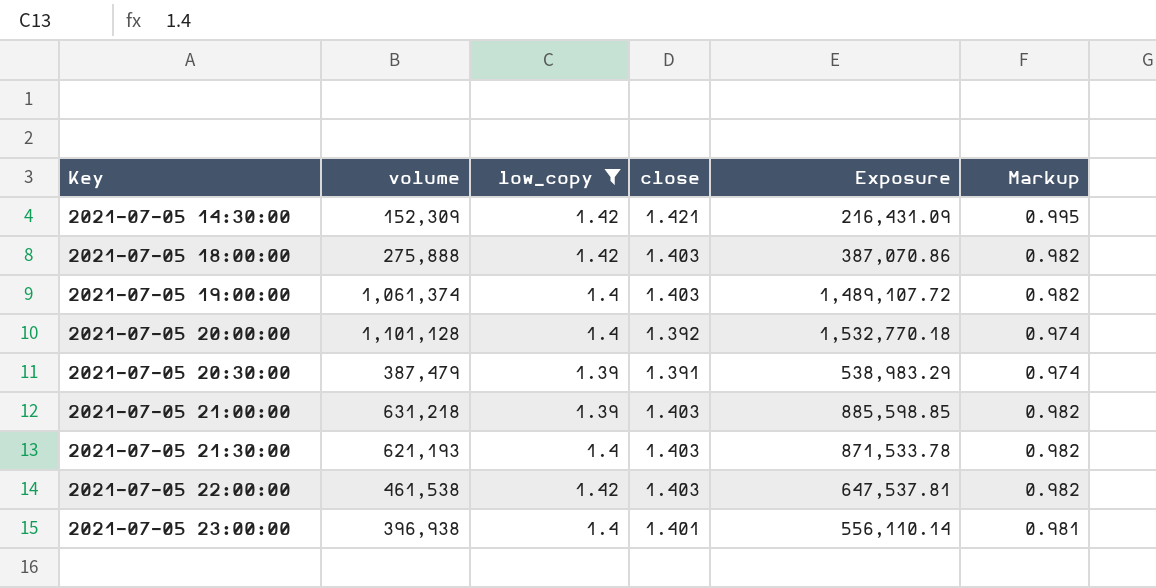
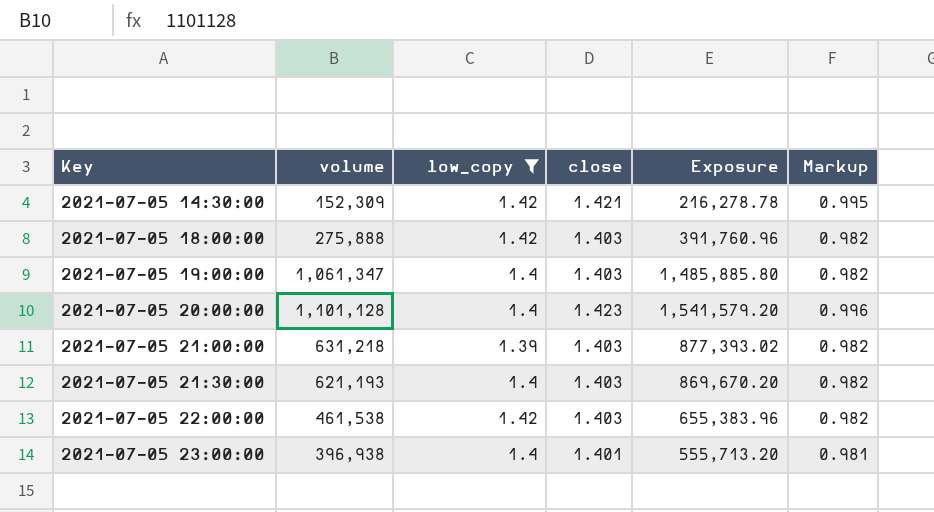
column Exposure | formula: [volume] * [close] -> [volume] * [low_copy]
row 2021-07-05 20:30:00: 387,479 | 1.39 | 1.391 | 538,983.29 | 0.974 -> none
2021-07-05 19:00:00 | volume: 1,061,374 -> 1,061,347
2021-07-05 20:00:00 | close: 1.392 -> 1.423
2021-07-05 20:00:00 | Markup: 0.974 -> 0.996

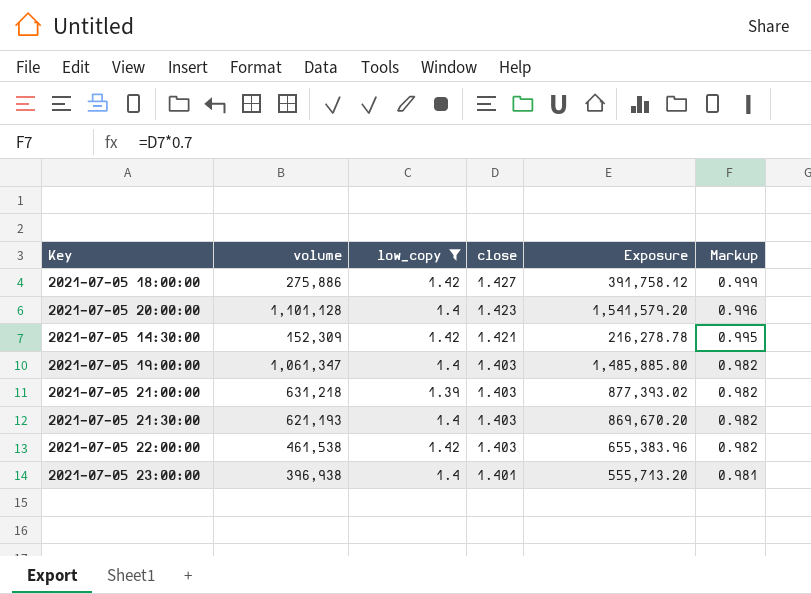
row order: Key ascending -> close descending
2021-07-05 18:00:00 | volume: 275,888 -> 275,886
2021-07-05 18:00:00 | close: 1.403 -> 1.427
2021-07-05 18:00:00 | Exposure: 391,760.96 -> 391,758.12
2021-07-05 18:00:00 | Markup: 0.982 -> 0.999

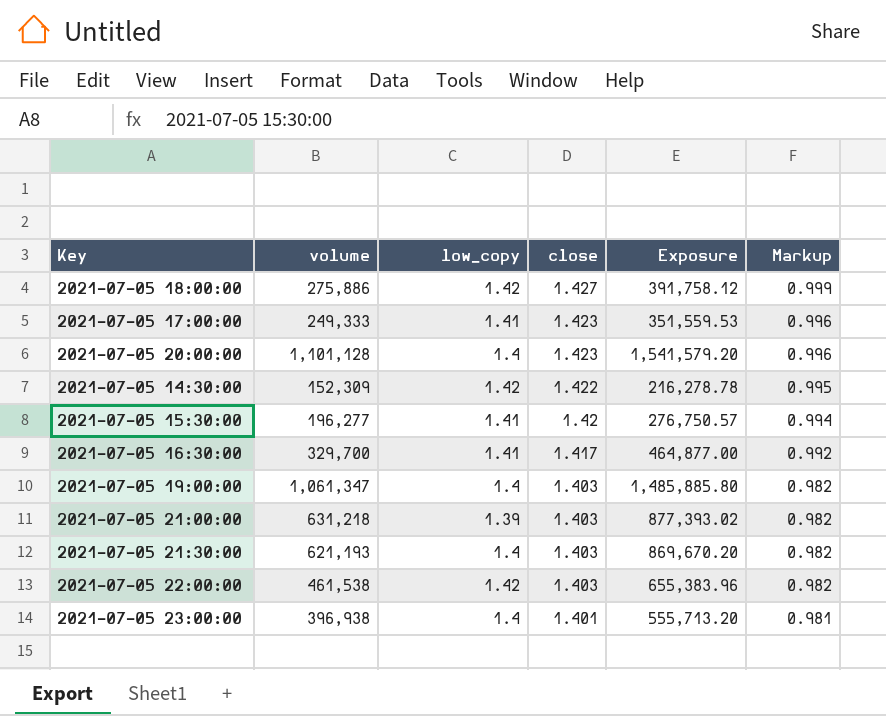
filter: low_copy != 1.41 -> none
2021-07-05 14:30:00 | close: 1.421 -> 1.422

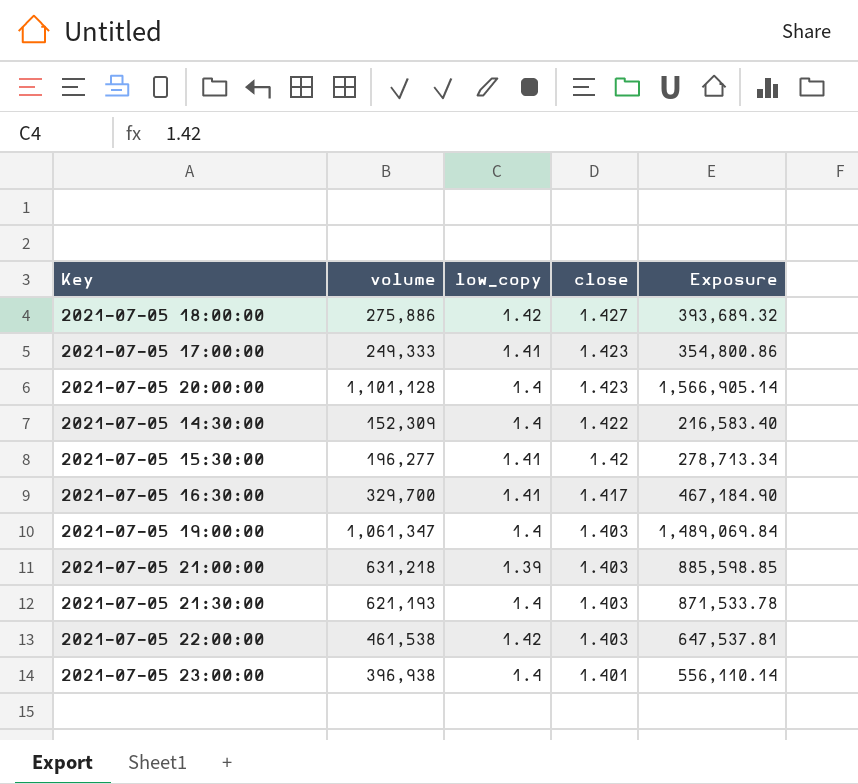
column Markup | formula: [close] * 0.7 -> none
column Exposure | formula: [volume] * [low_copy] -> [volume] * [close]
2021-07-05 14:30:00 | low_copy: 1.42 -> 1.4

